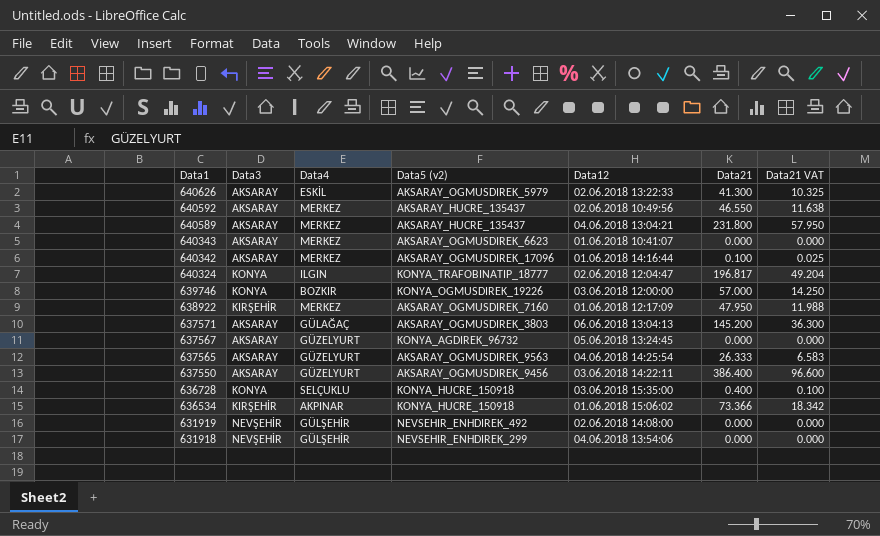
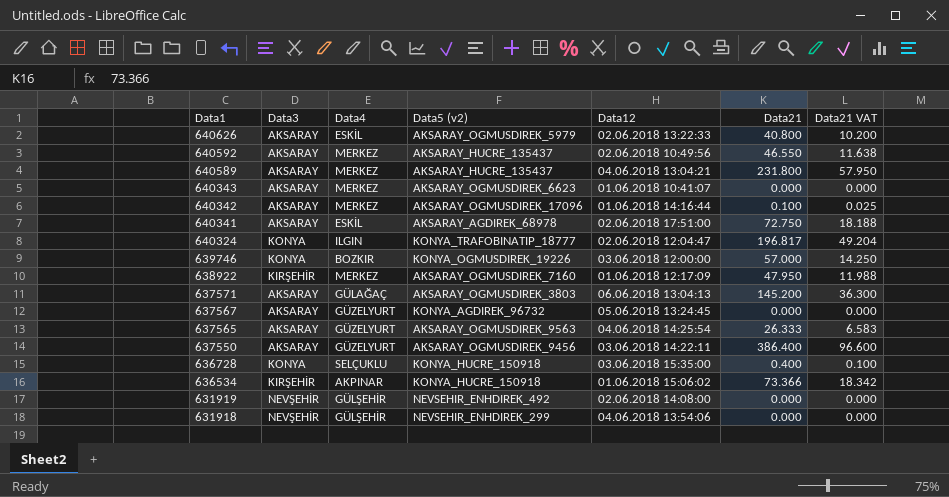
640626 | Data21: 41.300 -> 40.800
640626 | Data21 VAT: 10.325 -> 10.200
row 640341: none -> AKSARAY | ESKİL | AKSARAY_AGDIREK_68978 | 02.06.2018 17:51:00 | 72.750 | 18.188

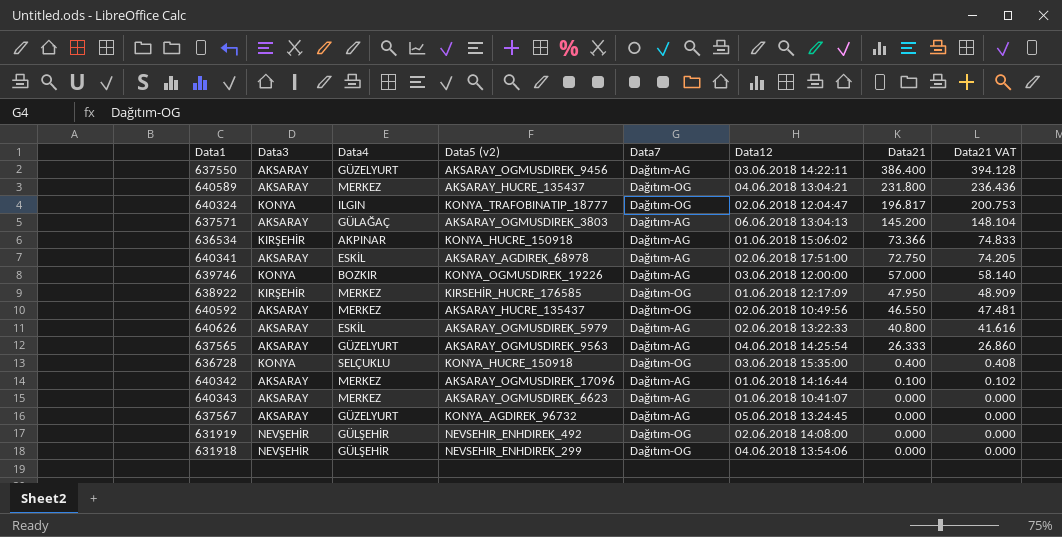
row order: Data1 descending -> Data21 descending
column Data7 | position: none -> 5
column Data21 VAT | formula: [Data21] * 0.25 -> [Data21] * 1.02
638922 | Data5 (v2): AKSARAY_OGMUSDIREK_7160 -> KIRSEHİR_HUCRE_176585

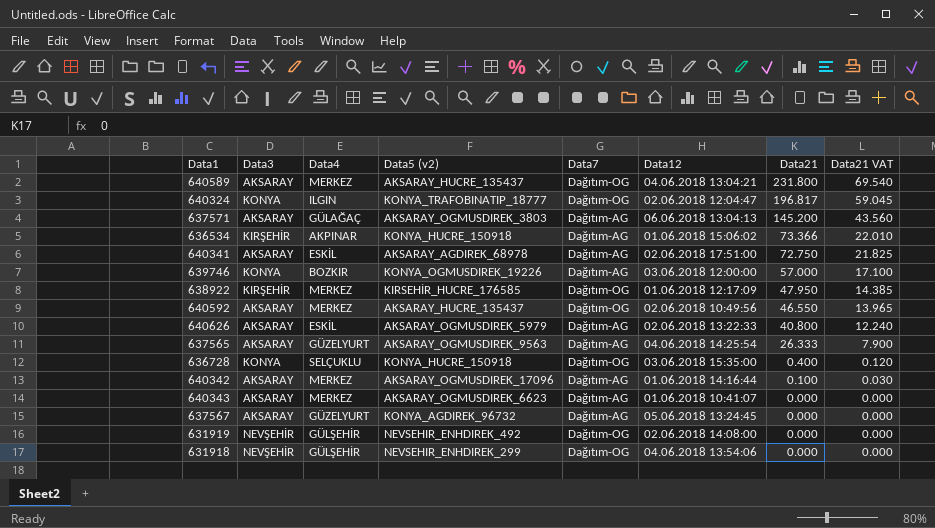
column Data21 VAT | formula: [Data21] * 1.02 -> [Data21] * 0.3
row 637550: AKSARAY | GÜZELYURT | AKSARAY_OGMUSDIREK_9456 | Dağıtım-AG | 03.06.2018 14:22:11 | 386.400 | 394.128 -> none

